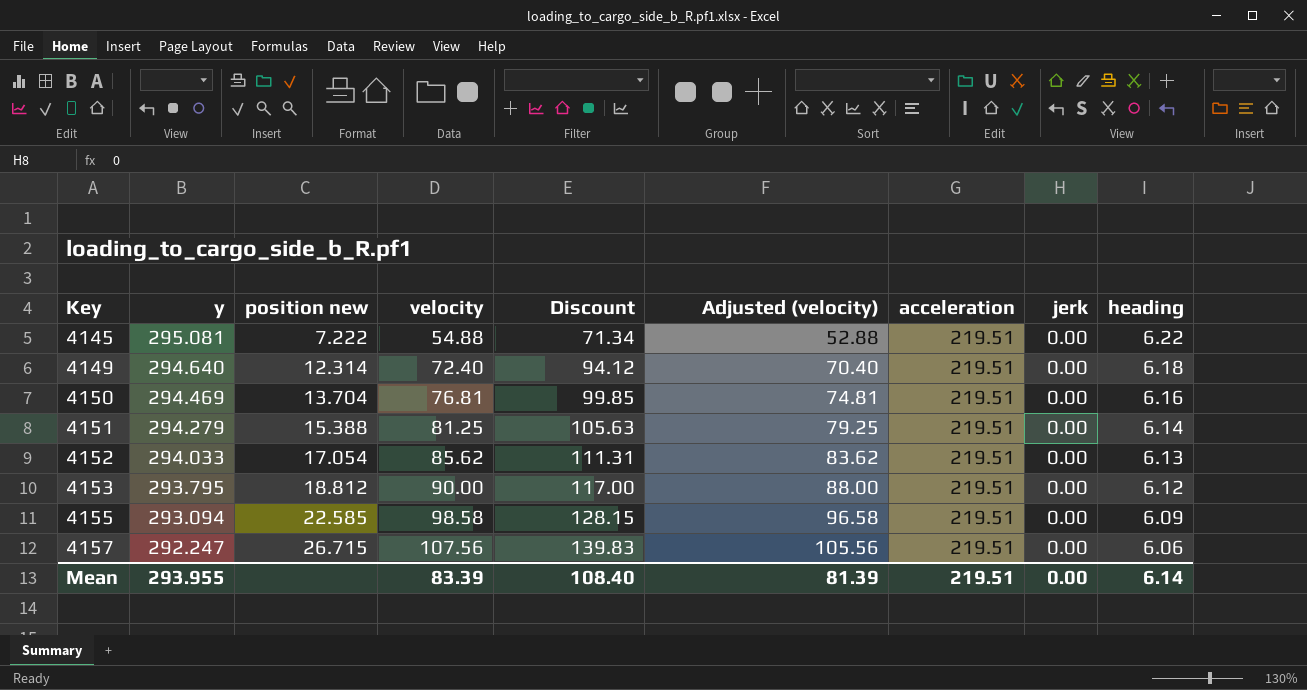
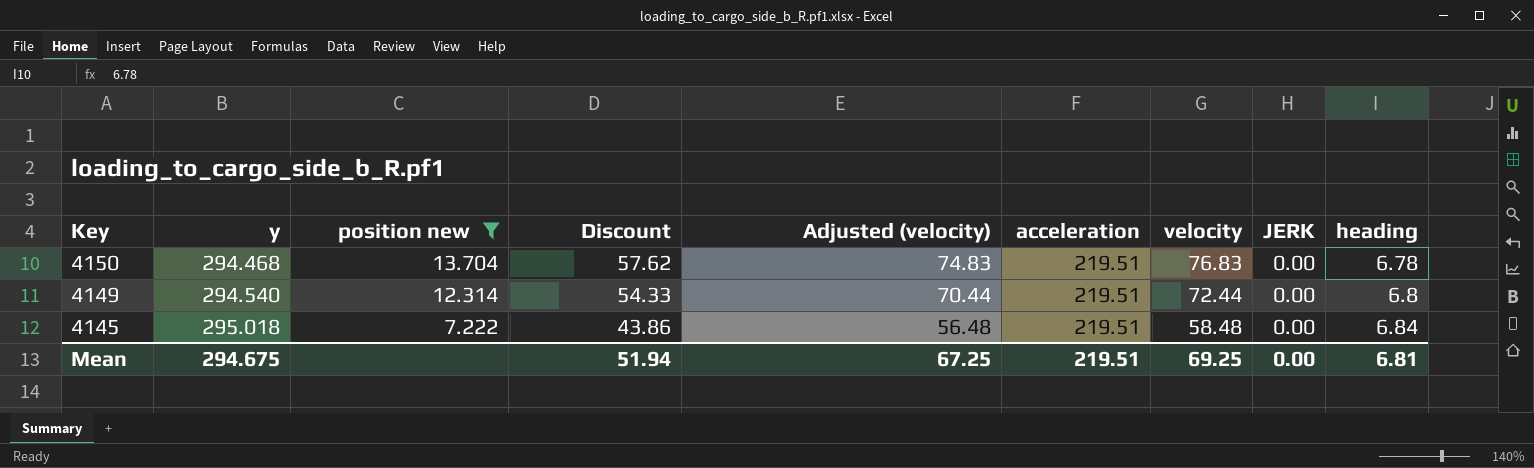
filter: none -> position new <= 13.704
row order: Key ascending -> Key descending
column Discount | formula: [velocity] * 1.3 -> [velocity] * 0.75
column velocity | position: 4 -> 7
column name: jerk -> JERK
4150 | y: 294.469 -> 294.468
4150 | Adjusted (velocity): 74.81 -> 74.83
4150 | velocity: 76.81 -> 76.83
4150 | heading: 6.16 -> 6.78
4149 | y: 294.640 -> 294.540
4149 | Adjusted (velocity): 70.40 -> 70.44
4149 | velocity: 72.40 -> 72.44
4149 | heading: 6.18 -> 6.8
4145 | y: 295.081 -> 295.018
4145 | Adjusted (velocity): 52.88 -> 56.48
4145 | velocity: 54.88 -> 58.48
4145 | heading: 6.22 -> 6.84
Mean | y: 293.955 -> 294.675
Mean | Discount: 108.40 -> 51.94
Mean | Adjusted (velocity): 81.39 -> 67.25
Mean | velocity: 83.39 -> 69.25
Mean | heading: 6.14 -> 6.81

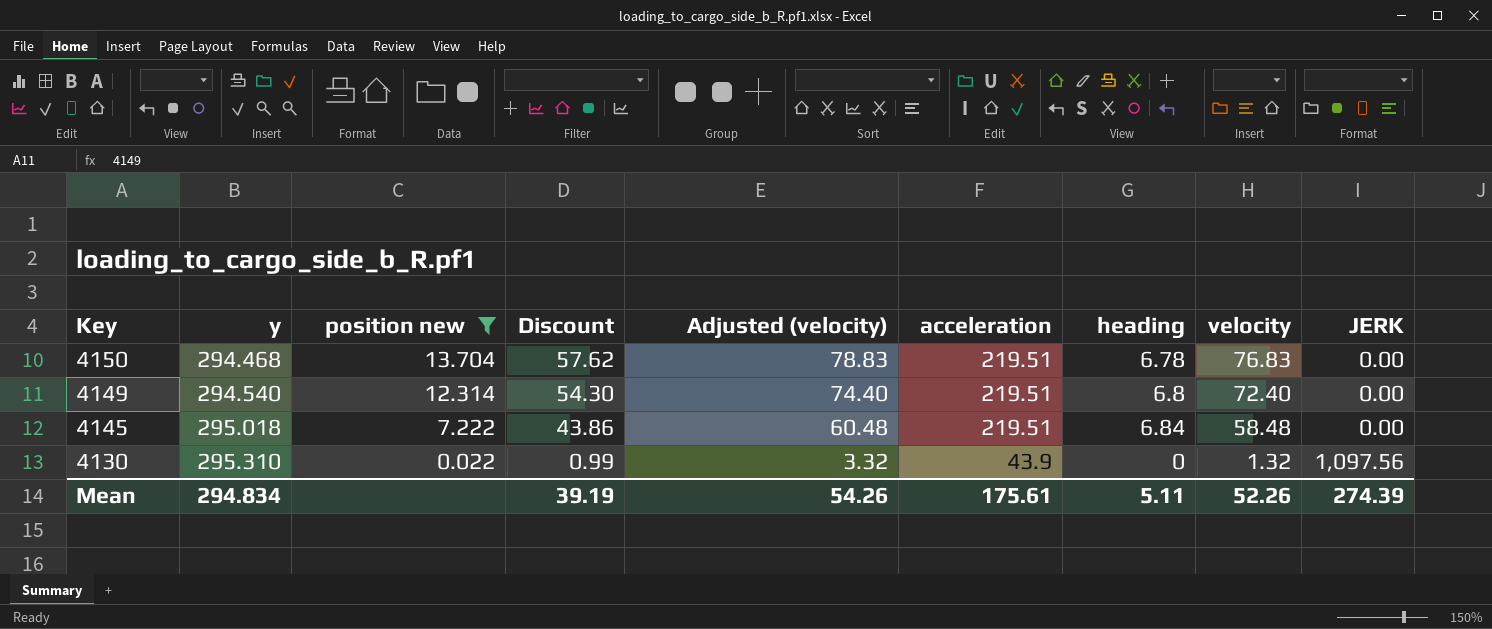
column Adjusted (velocity) | formula: [velocity] - 2 -> [velocity] + 2
column heading | position: 9 -> 7
4149 | Discount: 54.33 -> 54.30
4149 | velocity: 72.44 -> 72.40
row 4130: none -> 295.310 | 0.022 | 0.99 | 3.32 | 43.9 | 0 | 1.32 | 1,097.56
Mean | y: 294.675 -> 294.834
Mean | Discount: 51.94 -> 39.19
Mean | Adjusted (velocity): 67.25 -> 54.26
Mean | acceleration: 219.51 -> 175.61
Mean | heading: 6.81 -> 5.11
Mean | velocity: 69.25 -> 52.26
Mean | JERK: 0.00 -> 274.39

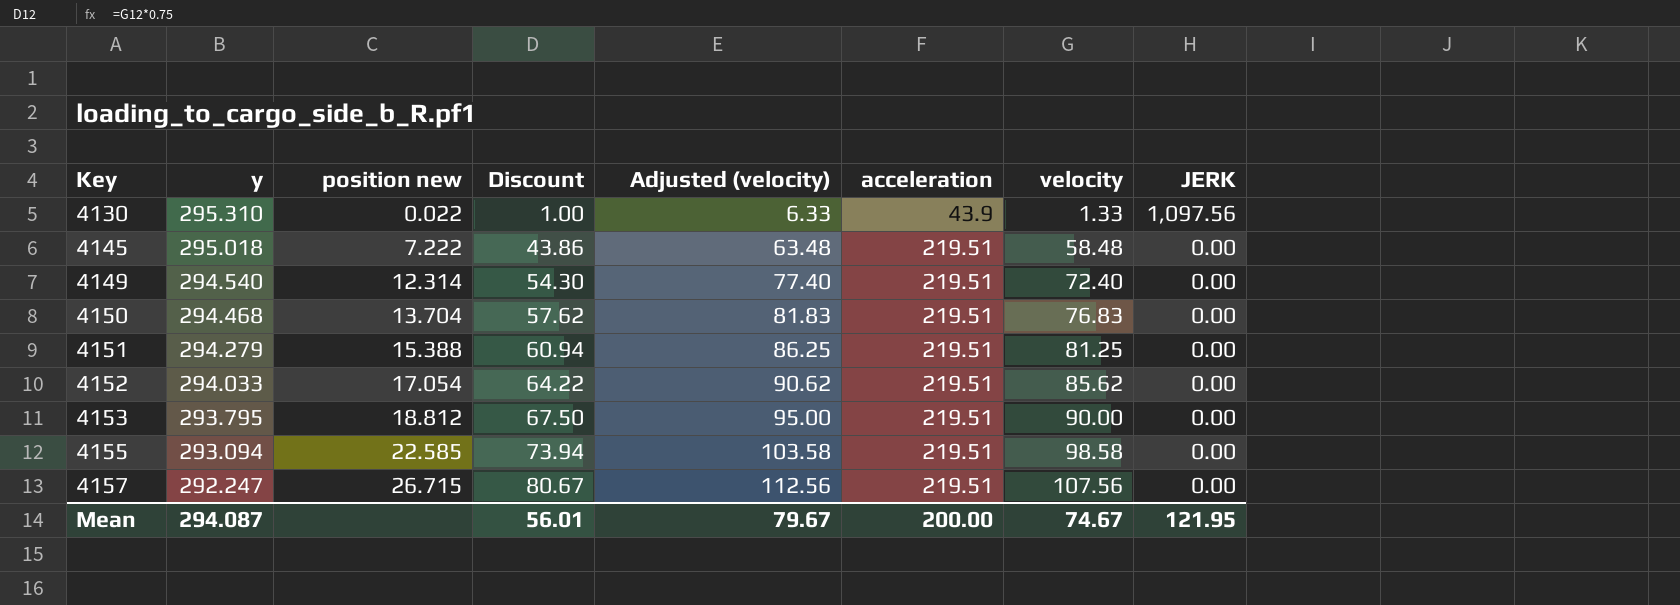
filter: position new <= 13.704 -> none
row order: Key descending -> Key ascending
column heading | position: 7 -> none
column Adjusted (velocity) | formula: [velocity] + 2 -> [velocity] + 5
4130 | Discount: 0.99 -> 1.00
4130 | velocity: 1.32 -> 1.33
Mean | y: 294.834 -> 294.087
Mean | Discount: 39.19 -> 56.01
Mean | Adjusted (velocity): 54.26 -> 79.67
Mean | acceleration: 175.61 -> 200.00
Mean | velocity: 52.26 -> 74.67
Mean | JERK: 274.39 -> 121.95

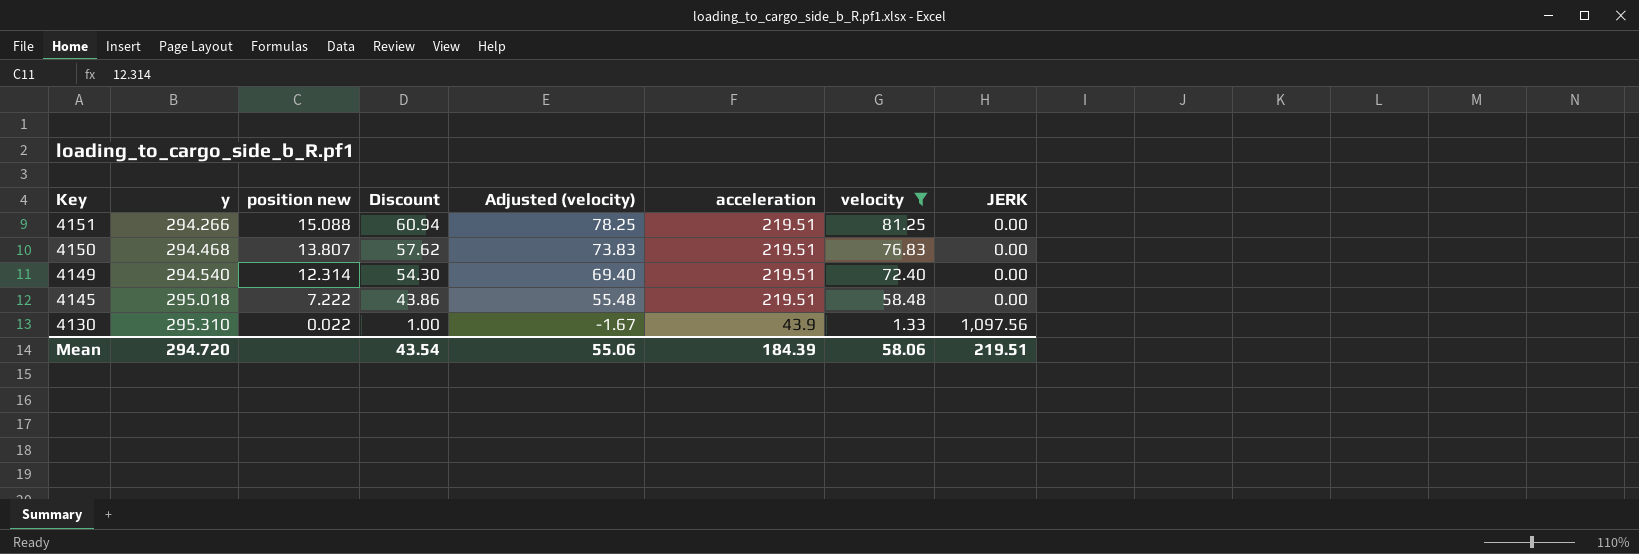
filter: none -> velocity <= 81.25
row order: Key ascending -> Key descending
column Adjusted (velocity) | formula: [velocity] + 5 -> [velocity] - 3
4151 | y: 294.279 -> 294.266
4151 | position new: 15.388 -> 15.088
4150 | position new: 13.704 -> 13.807
Mean | y: 294.087 -> 294.720
Mean | Discount: 56.01 -> 43.54
Mean | Adjusted (velocity): 79.67 -> 55.06
Mean | acceleration: 200.00 -> 184.39
Mean | velocity: 74.67 -> 58.06
Mean | JERK: 121.95 -> 219.51

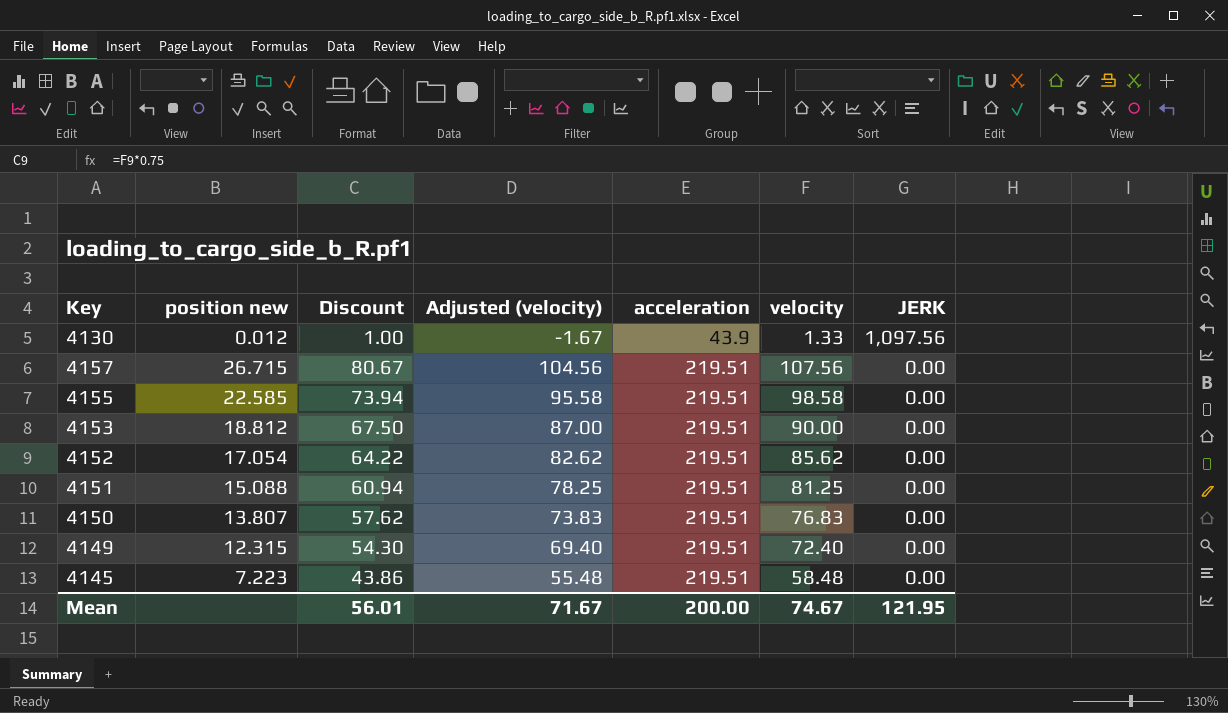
filter: velocity <= 81.25 -> none
row order: Key descending -> acceleration ascending
column y | position: 2 -> none
4130 | position new: 0.022 -> 0.012
4149 | position new: 12.314 -> 12.315
4145 | position new: 7.222 -> 7.223
Mean | Discount: 43.54 -> 56.01
Mean | Adjusted (velocity): 55.06 -> 71.67
Mean | acceleration: 184.39 -> 200.00
Mean | velocity: 58.06 -> 74.67
Mean | JERK: 219.51 -> 121.95

